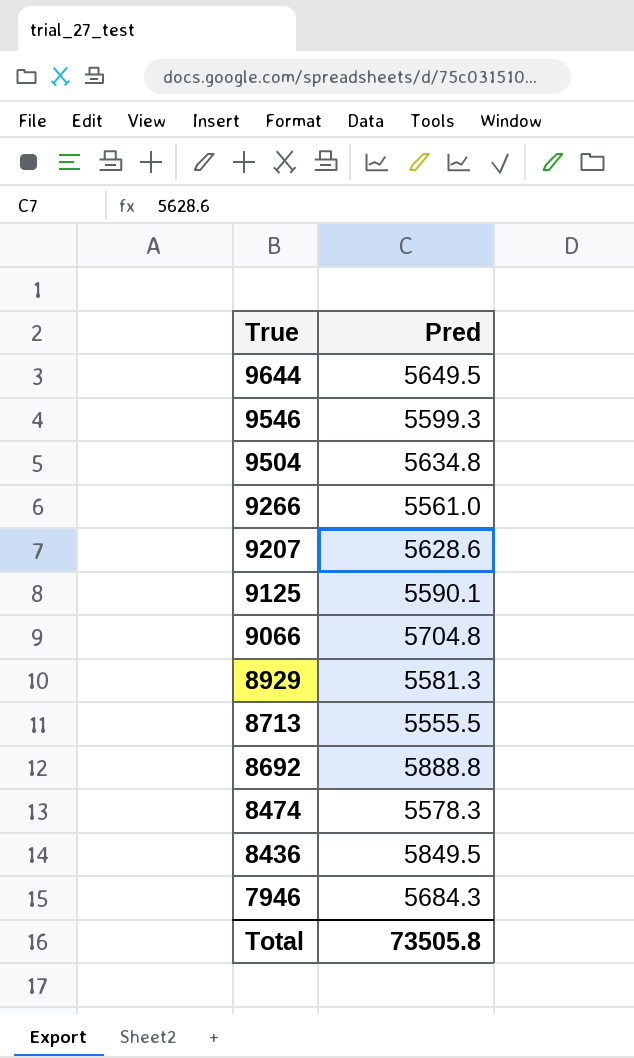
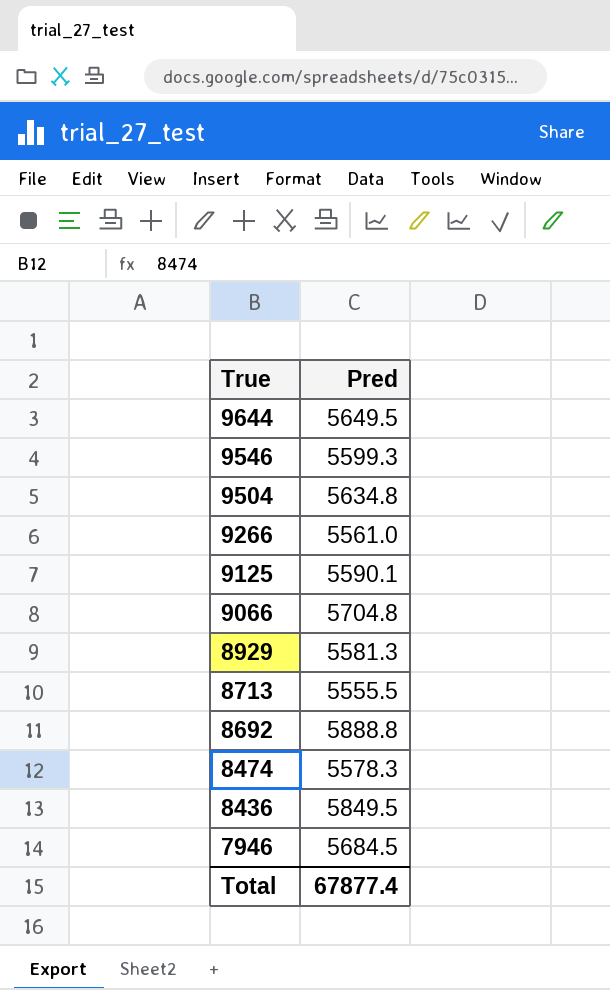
row 9207: 5628.6 -> none
7946 | Pred: 5684.3 -> 5684.5
Total | Pred: 73505.8 -> 67877.4

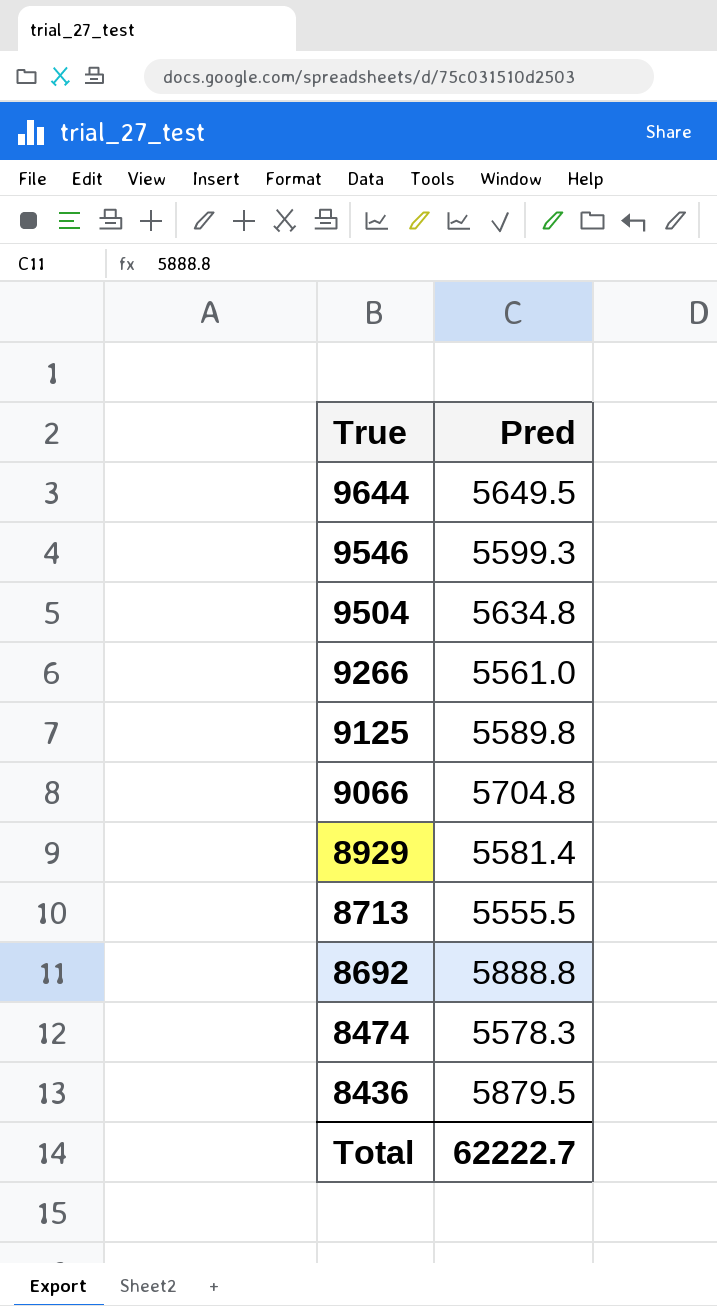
row 7946: 5684.5 -> none
9125 | Pred: 5590.1 -> 5589.8
8929 | Pred: 5581.3 -> 5581.4
8436 | Pred: 5849.5 -> 5879.5
Total | Pred: 67877.4 -> 62222.7

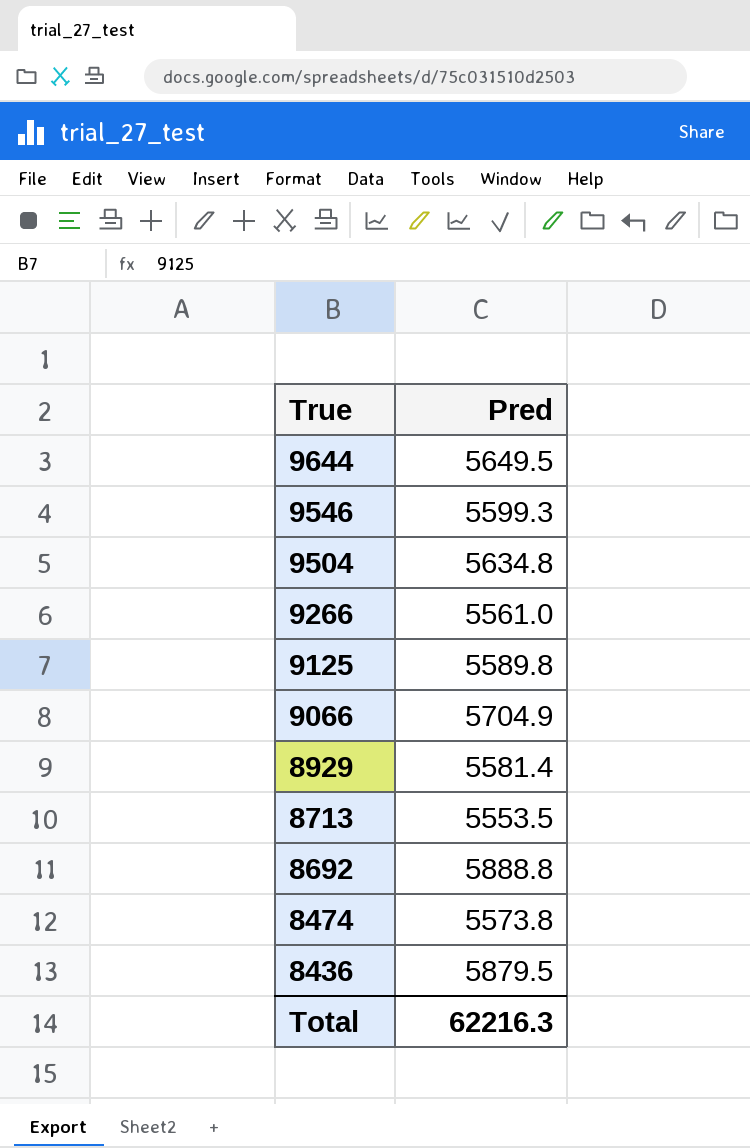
9066 | Pred: 5704.8 -> 5704.9
8713 | Pred: 5555.5 -> 5553.5
8474 | Pred: 5578.3 -> 5573.8
Total | Pred: 62222.7 -> 62216.3

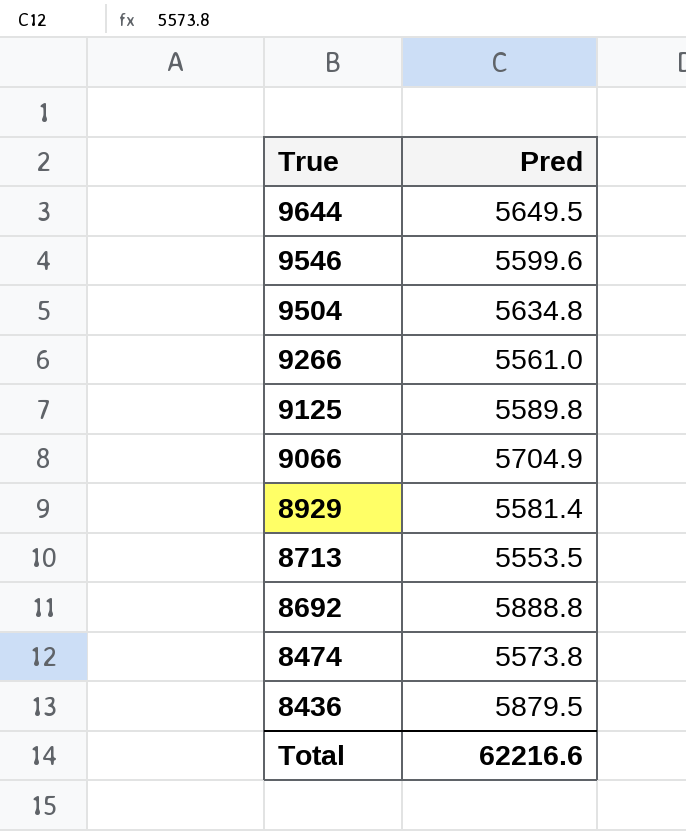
9546 | Pred: 5599.3 -> 5599.6
Total | Pred: 62216.3 -> 62216.6

